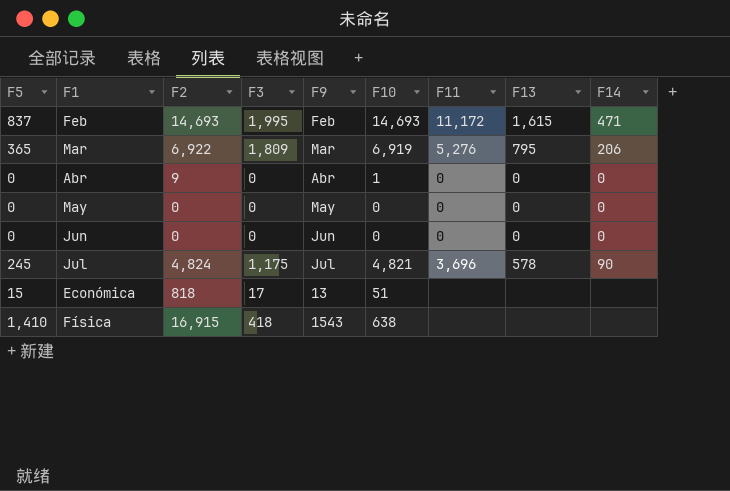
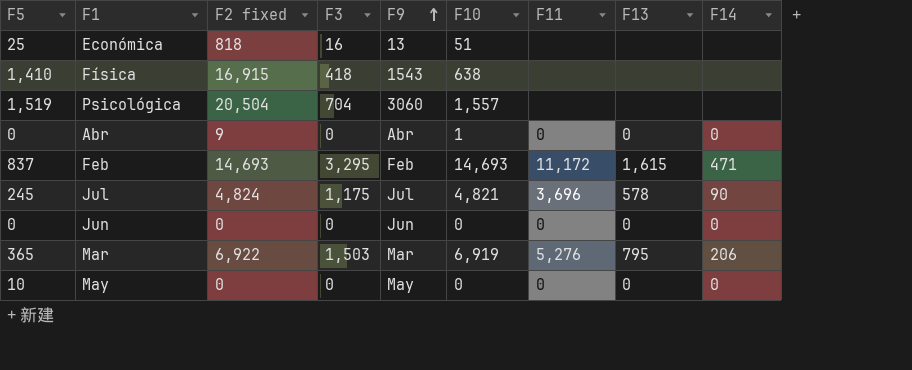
row order: none -> F9 ascending
column name: F2 -> F2 fixed
Económica | F5: 15 -> 25
Económica | F3: 17 -> 16
row Psicológica: none -> 1,519 | 20,504 | 704 | 3060 | 1,557 | none | none | none
Feb | F3: 1,995 -> 3,295
Mar | F3: 1,809 -> 1,503
May | F5: 0 -> 10

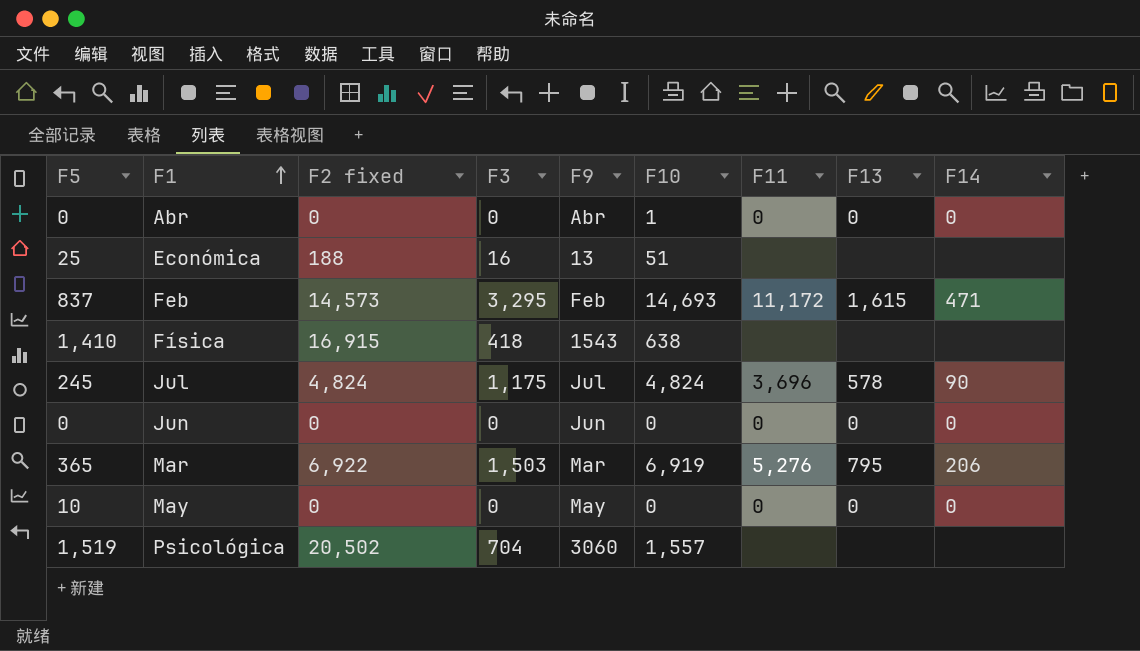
row order: F9 ascending -> F1 ascending
Abr | F2 fixed: 9 -> 0
Económica | F2 fixed: 818 -> 188
Feb | F2 fixed: 14,693 -> 14,573
Jul | F10: 4,821 -> 4,824
Psicológica | F2 fixed: 20,504 -> 20,502

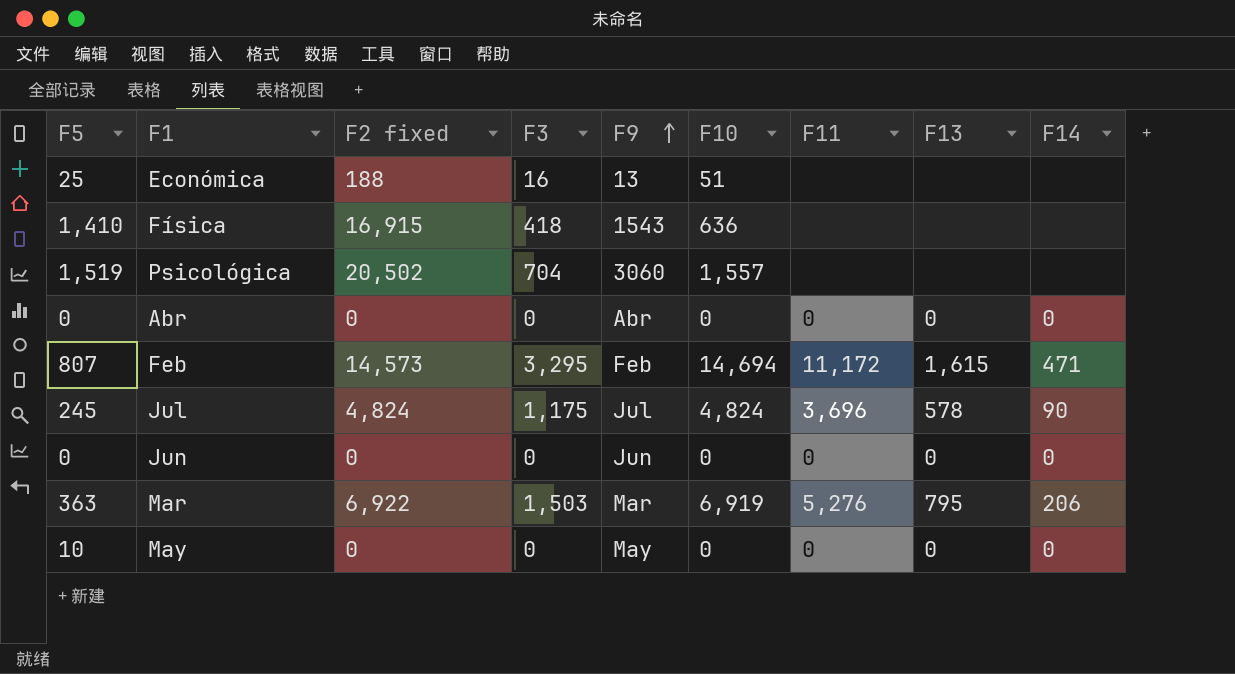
row order: F1 ascending -> F9 ascending
Física | F10: 638 -> 636
Abr | F10: 1 -> 0
Feb | F5: 837 -> 807
Feb | F10: 14,693 -> 14,694
Mar | F5: 365 -> 363

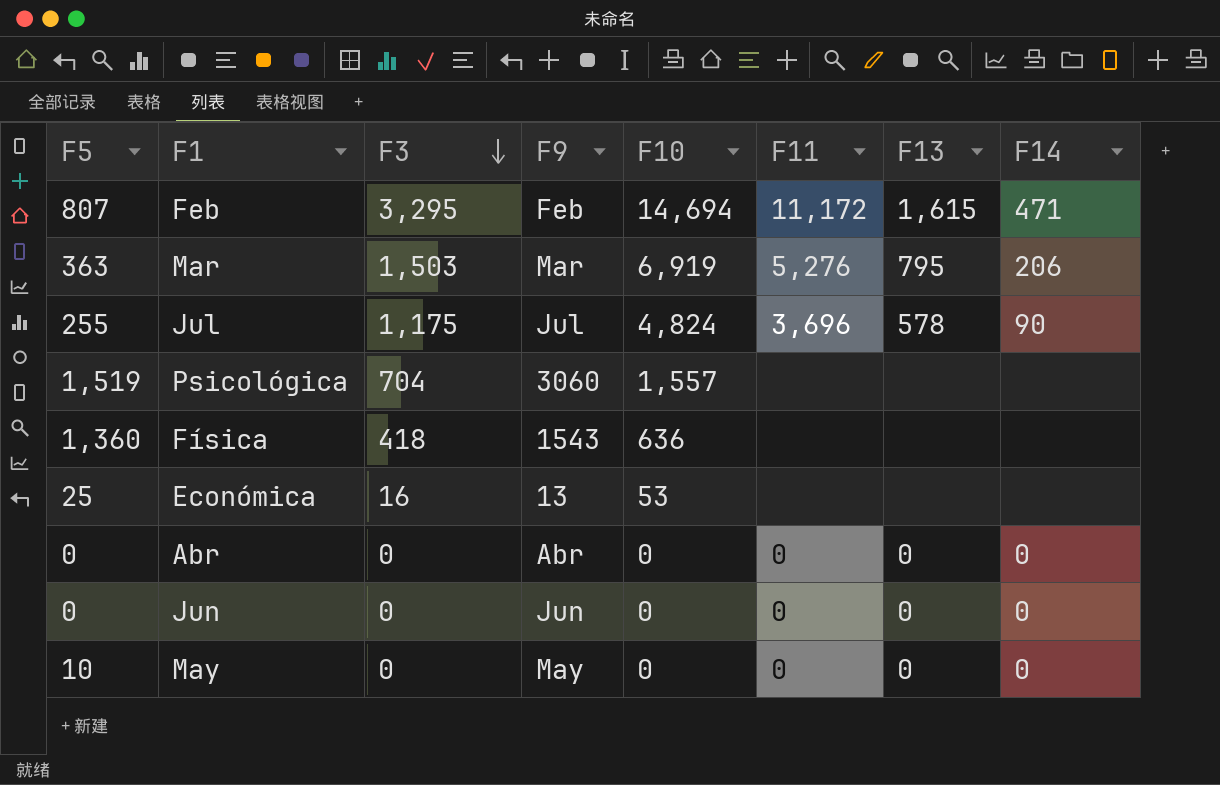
row order: F9 ascending -> F3 descending
column F2 fixed | position: 3 -> none
Jul | F5: 245 -> 255
Física | F5: 1,410 -> 1,360
Económica | F10: 51 -> 53

